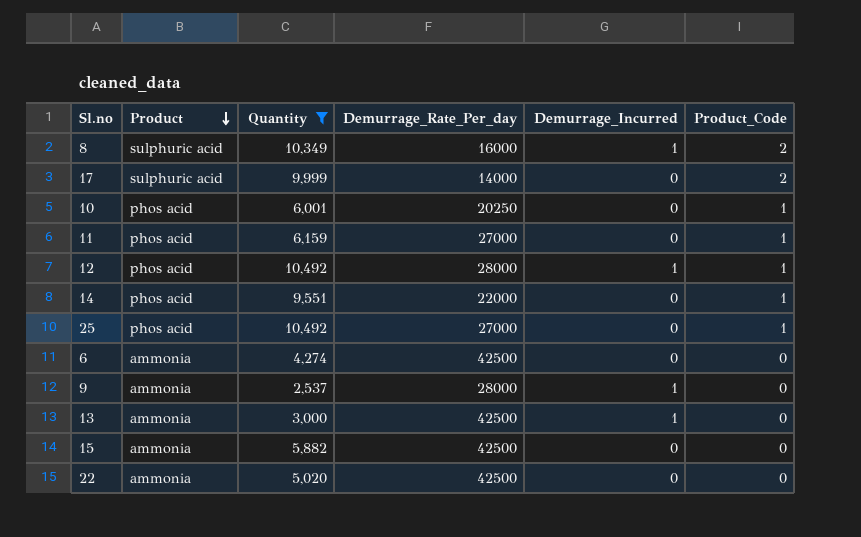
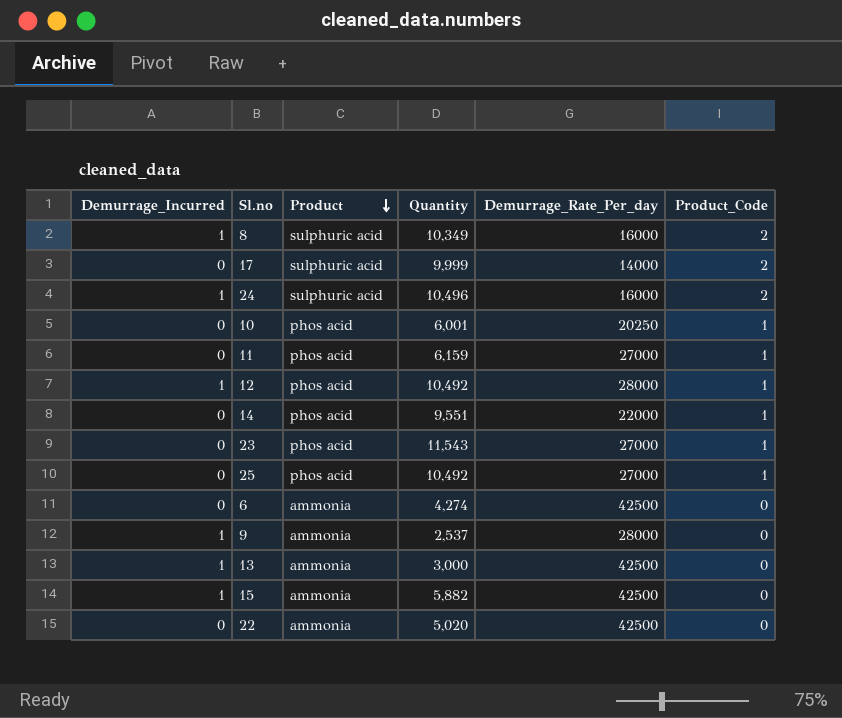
filter: Quantity <= 10,492 -> none
column Demurrage_Incurred | position: 5 -> 1
15 | Demurrage_Incurred: 0 -> 1

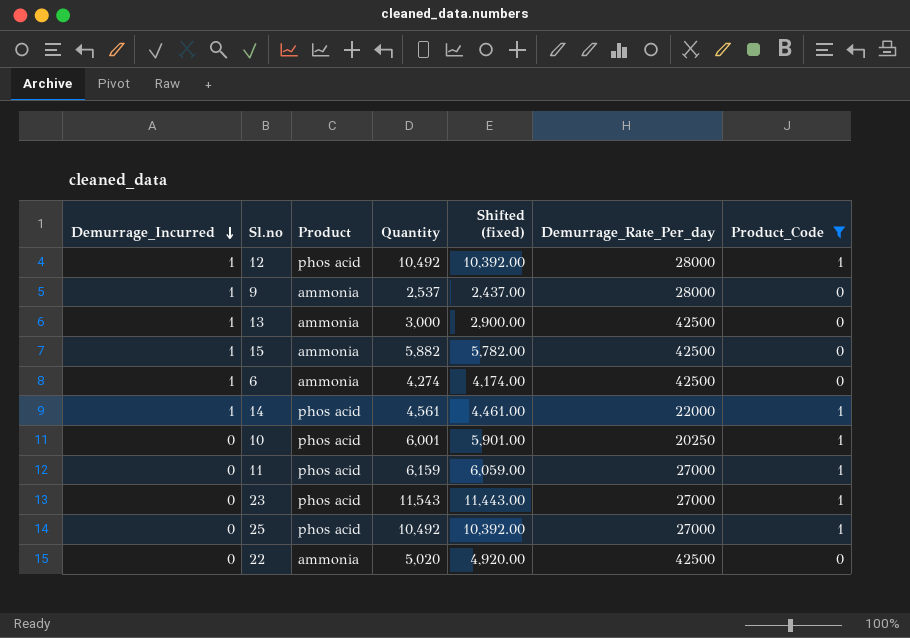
filter: none -> Product_Code != 2
row order: Product descending -> Demurrage_Incurred descending
column Shifted (fixed) | formula: none -> [Quantity] - 100
6 | Demurrage_Incurred: 0 -> 1
14 | Demurrage_Incurred: 0 -> 1
14 | Quantity: 9,551 -> 4,561

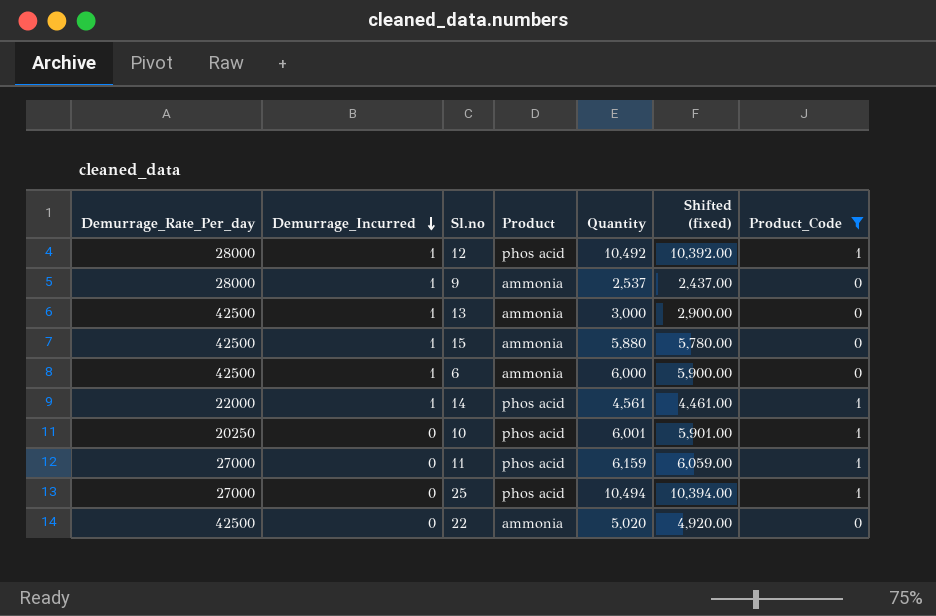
column Demurrage_Rate_Per_day | position: 6 -> 1
row 23: 0 | phos acid | 11,543 | 11,443.00 | 27000 | 1 -> none
15 | Quantity: 5,882 -> 5,880
15 | Shifted (fixed): 5,782.00 -> 5,780.00
6 | Quantity: 4,274 -> 6,000
6 | Shifted (fixed): 4,174.00 -> 5,900.00
25 | Quantity: 10,492 -> 10,494
25 | Shifted (fixed): 10,392.00 -> 10,394.00

